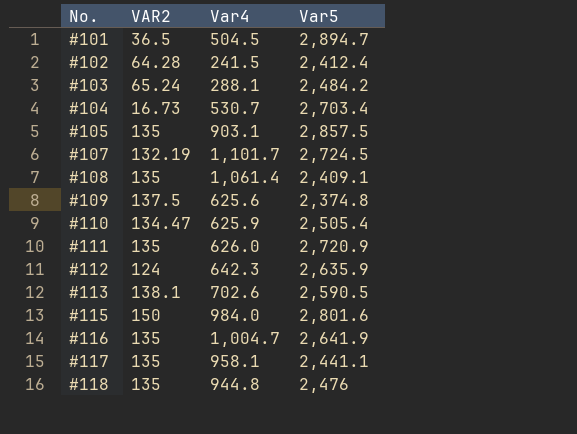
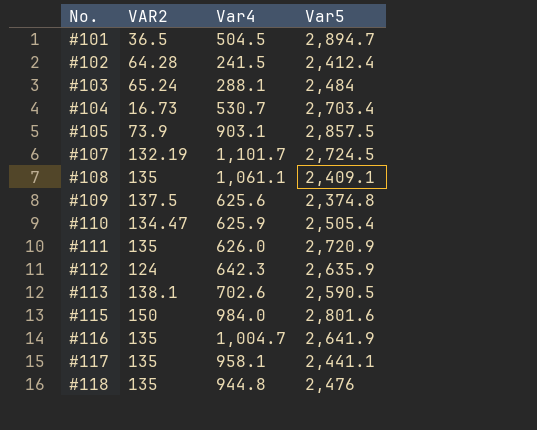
#103 | Var5: 2,484.2 -> 2,484
#105 | VAR2: 135 -> 73.9
#108 | Var4: 1,061.4 -> 1,061.1

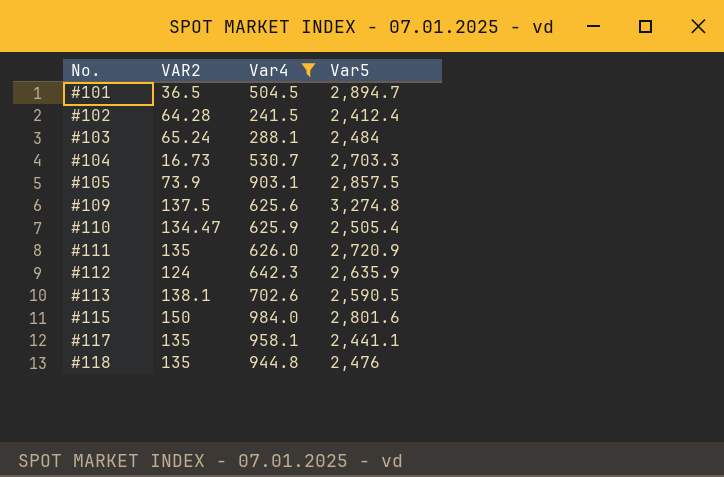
filter: none -> Var4 <= 984.0
#104 | Var5: 2,703.4 -> 2,703.3
#109 | Var5: 2,374.8 -> 3,274.8

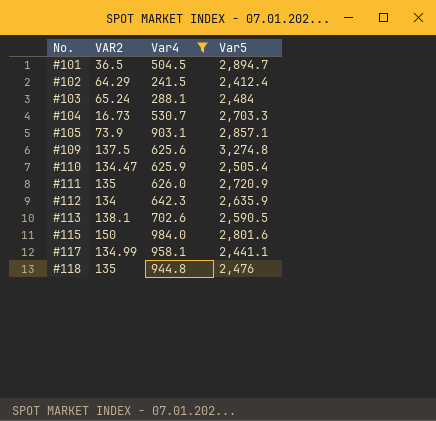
#102 | VAR2: 64.28 -> 64.29
#105 | Var5: 2,857.5 -> 2,857.1
#112 | VAR2: 124 -> 134
#117 | VAR2: 135 -> 134.99

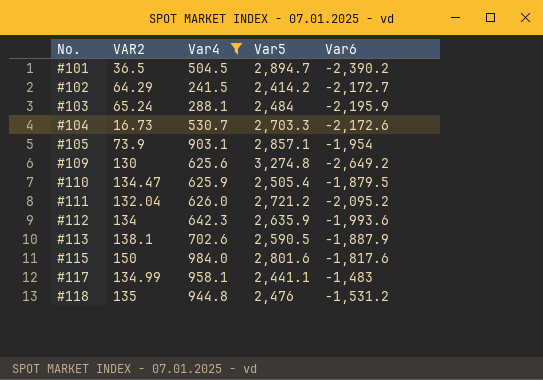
column Var6 | formula: none -> [Var4] - [Var5]
#102 | Var5: 2,412.4 -> 2,414.2
#109 | VAR2: 137.5 -> 130
#111 | VAR2: 135 -> 132.04
#111 | Var5: 2,720.9 -> 2,721.2

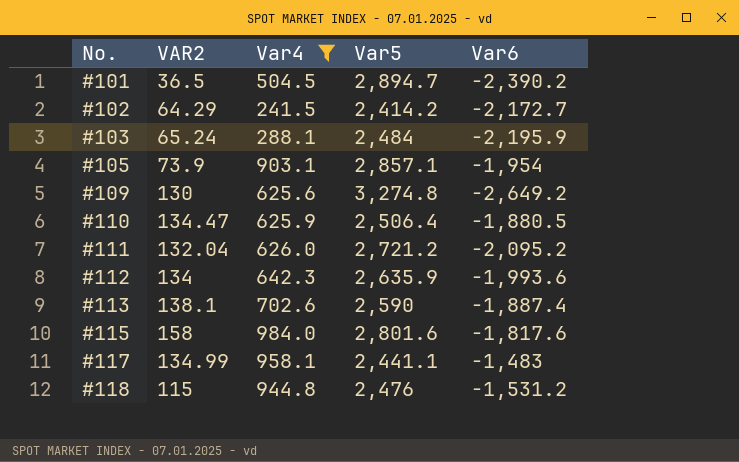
row #104: 16.73 | 530.7 | 2,703.3 | -2,172.6 -> none
#110 | Var5: 2,505.4 -> 2,506.4
#110 | Var6: -1,879.5 -> -1,880.5
#113 | Var5: 2,590.5 -> 2,590
#113 | Var6: -1,887.9 -> -1,887.4
#115 | VAR2: 150 -> 158
#118 | VAR2: 135 -> 115

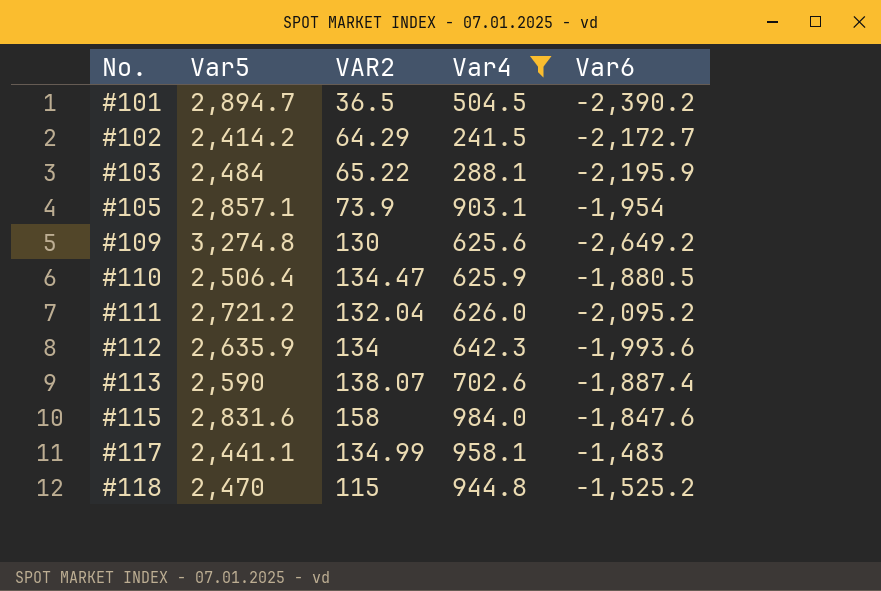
column Var5 | position: 4 -> 2
#103 | VAR2: 65.24 -> 65.22
#113 | VAR2: 138.1 -> 138.07
#115 | Var5: 2,801.6 -> 2,831.6
#115 | Var6: -1,817.6 -> -1,847.6
#118 | Var5: 2,476 -> 2,470
#118 | Var6: -1,531.2 -> -1,525.2

